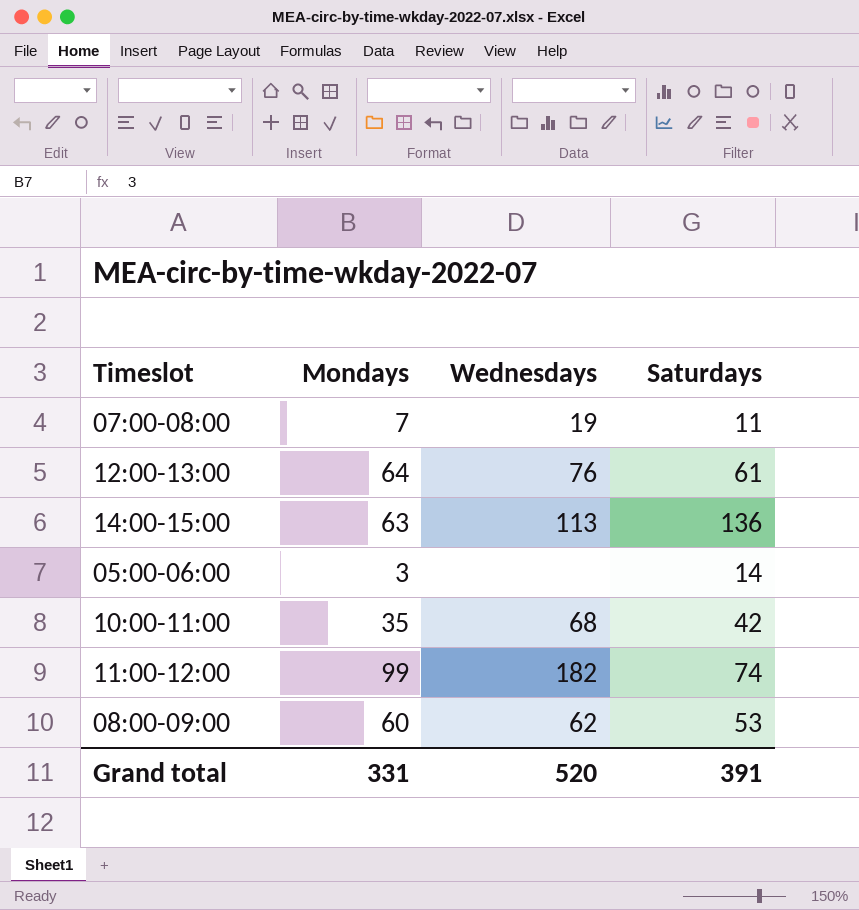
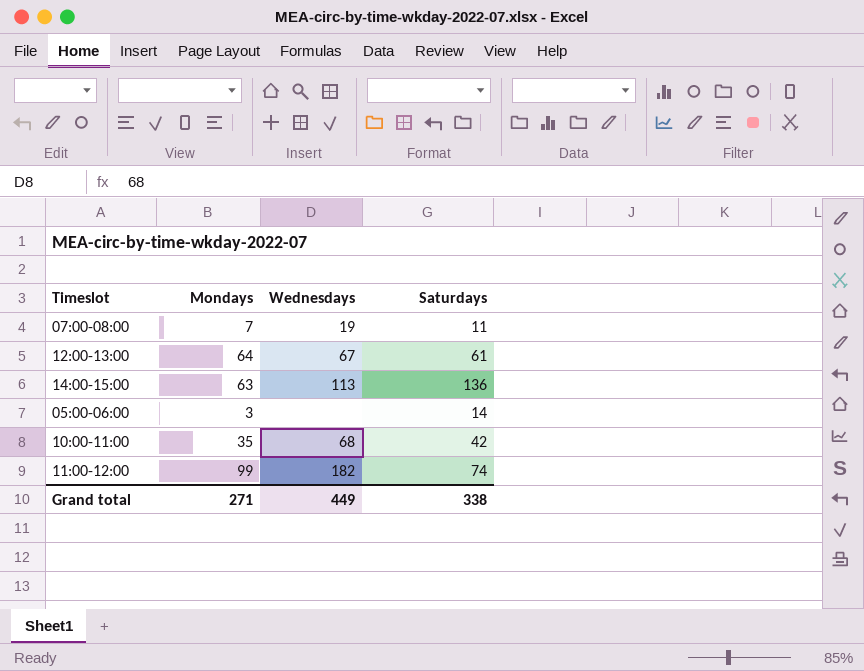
row 08:00-09:00: 60 | 62 | 53 -> none
12:00-13:00 | Wednesdays: 76 -> 67
Grand total | Mondays: 331 -> 271
Grand total | Wednesdays: 520 -> 449
Grand total | Saturdays: 391 -> 338

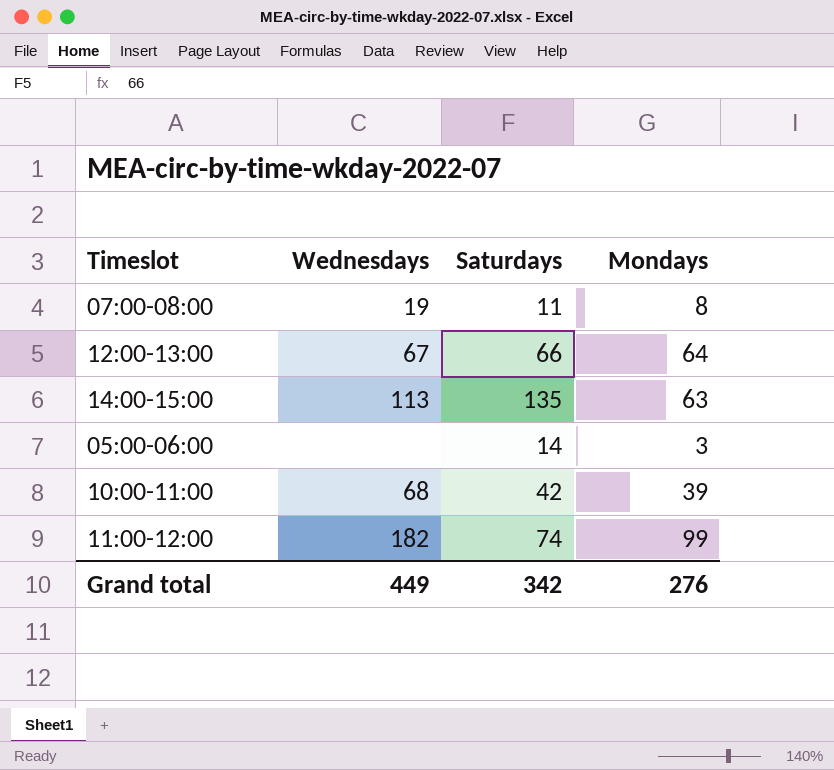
column Mondays | position: 2 -> 4
07:00-08:00 | Mondays: 7 -> 8
12:00-13:00 | Saturdays: 61 -> 66
14:00-15:00 | Saturdays: 136 -> 135
10:00-11:00 | Mondays: 35 -> 39
Grand total | Saturdays: 338 -> 342
Grand total | Mondays: 271 -> 276

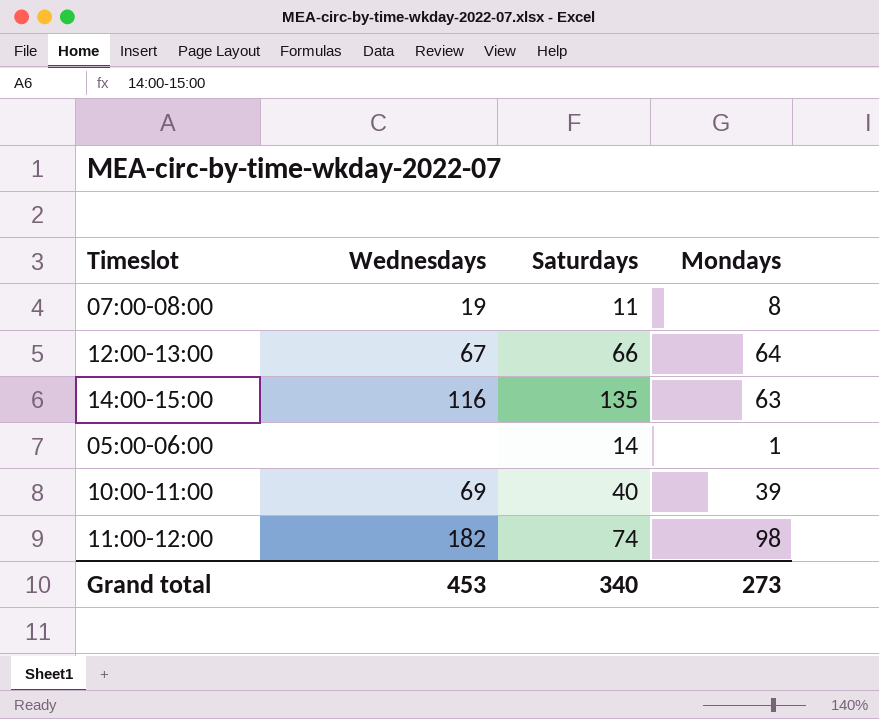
14:00-15:00 | Wednesdays: 113 -> 116
05:00-06:00 | Mondays: 3 -> 1
10:00-11:00 | Wednesdays: 68 -> 69
10:00-11:00 | Saturdays: 42 -> 40
11:00-12:00 | Mondays: 99 -> 98
Grand total | Wednesdays: 449 -> 453
Grand total | Saturdays: 342 -> 340
Grand total | Mondays: 276 -> 273

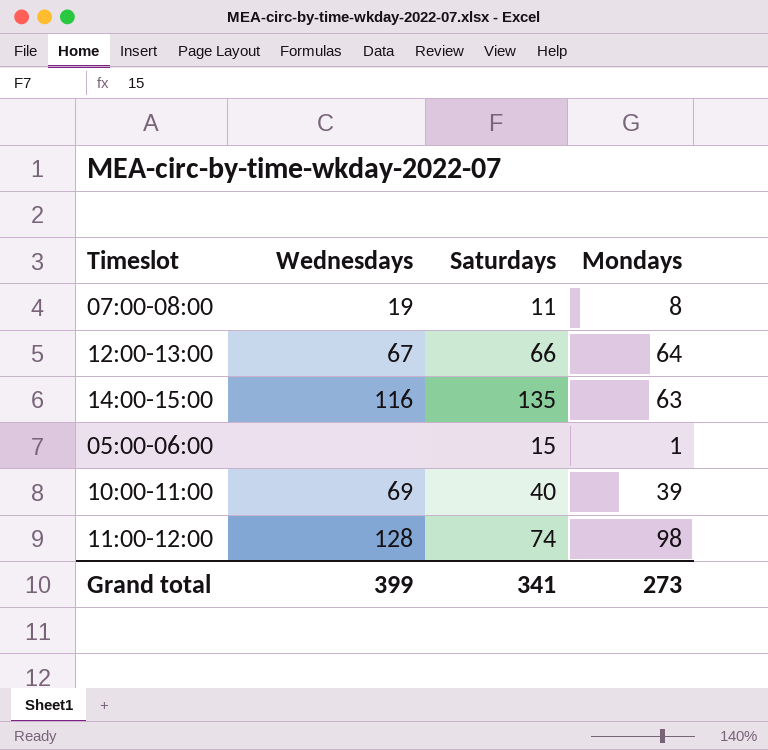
05:00-06:00 | Saturdays: 14 -> 15
11:00-12:00 | Wednesdays: 182 -> 128
Grand total | Wednesdays: 453 -> 399
Grand total | Saturdays: 340 -> 341

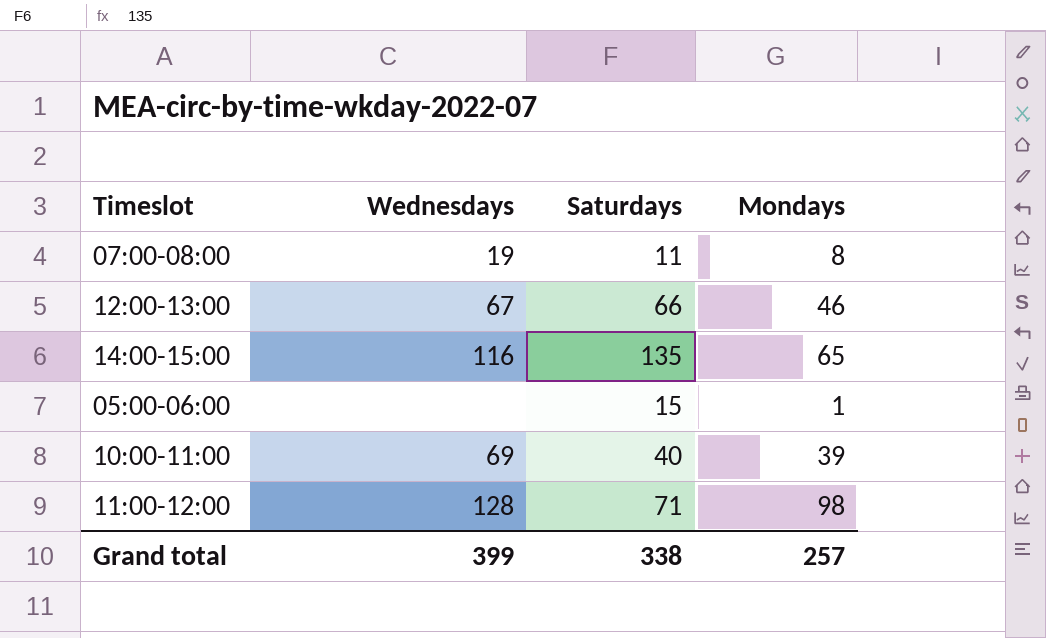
12:00-13:00 | Mondays: 64 -> 46
14:00-15:00 | Mondays: 63 -> 65
11:00-12:00 | Saturdays: 74 -> 71
Grand total | Saturdays: 341 -> 338
Grand total | Mondays: 273 -> 257

